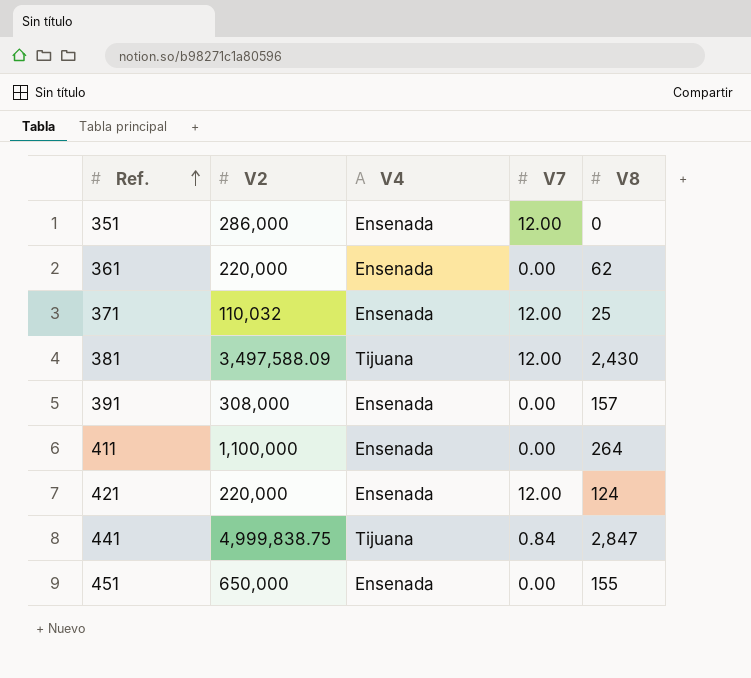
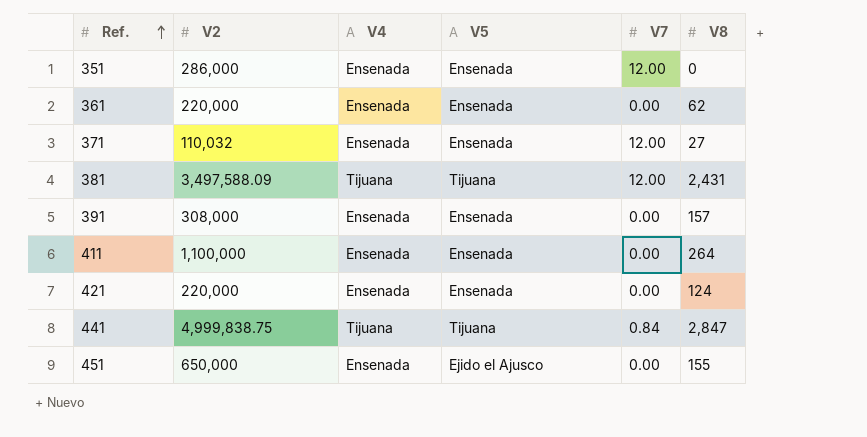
column V5 | position: none -> 4
371 | V8: 25 -> 27
381 | V8: 2,430 -> 2,431
421 | V7: 12.00 -> 0.00

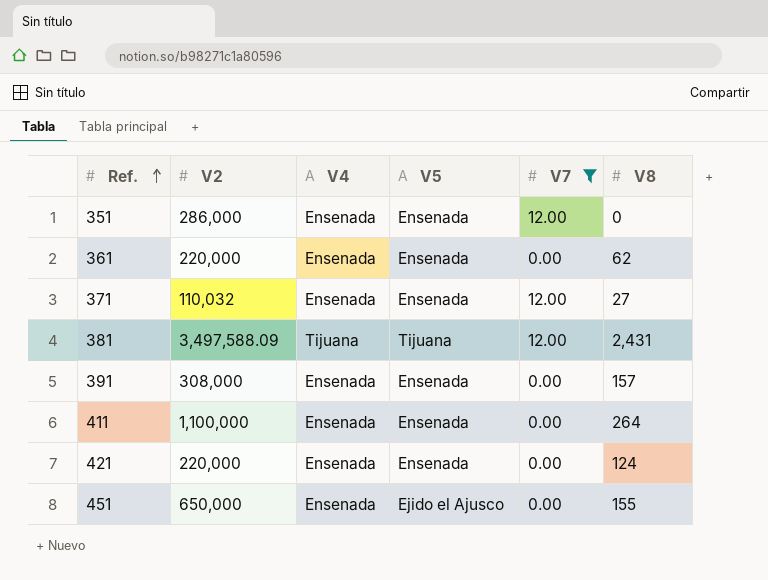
filter: none -> V7 != 0.84

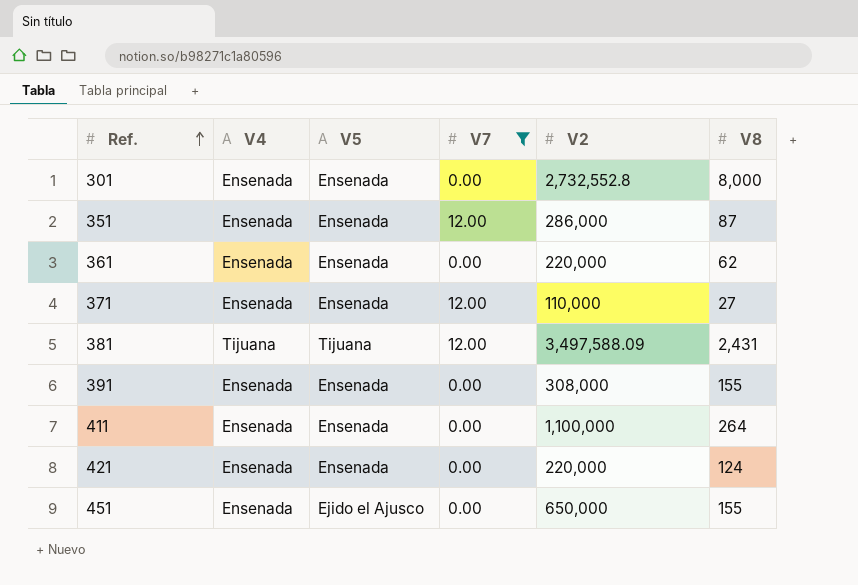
column V2 | position: 2 -> 5
row 301: none -> Ensenada | Ensenada | 0.00 | 2,732,552.8 | 8,000
351 | V8: 0 -> 87
371 | V2: 110,032 -> 110,000
391 | V8: 157 -> 155

